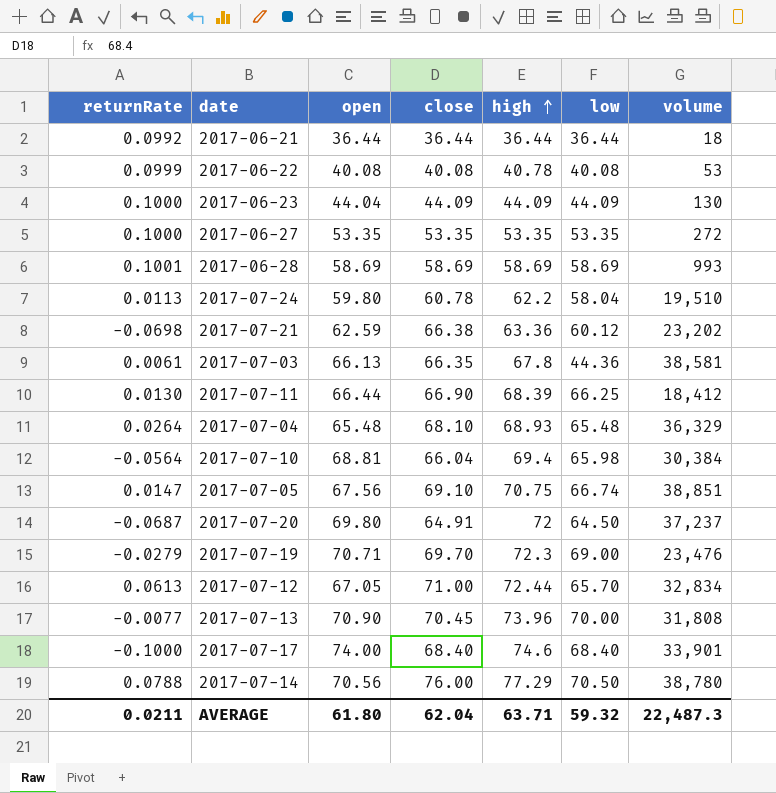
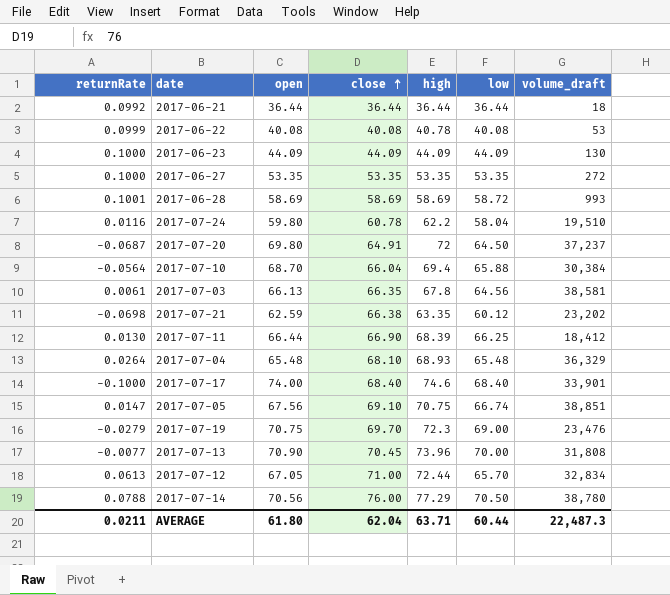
row order: high ascending -> close ascending
column name: volume -> volume_draft
2017-06-23 | open: 44.04 -> 44.09
2017-06-28 | low: 58.69 -> 58.72
2017-07-24 | returnRate: 0.0113 -> 0.0116
2017-07-10 | open: 68.81 -> 68.70
2017-07-10 | low: 65.98 -> 65.88
2017-07-03 | low: 44.36 -> 64.56
2017-07-21 | high: 63.36 -> 63.35
2017-07-19 | open: 70.71 -> 70.75
AVERAGE | low: 59.32 -> 60.44

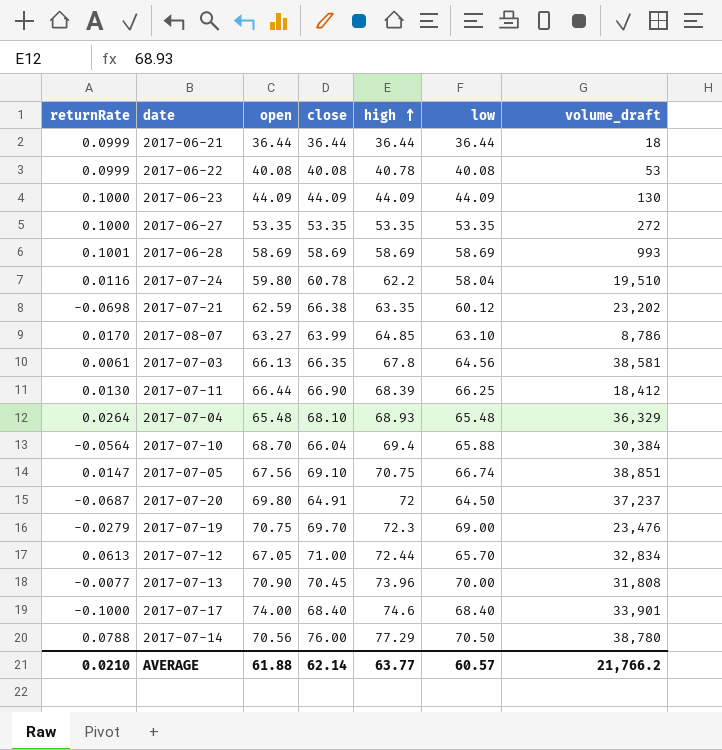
row order: close ascending -> high ascending
2017-06-21 | returnRate: 0.0992 -> 0.0999
2017-06-28 | low: 58.72 -> 58.69
row 2017-08-07: none -> 0.0170 | 63.27 | 63.99 | 64.85 | 63.10 | 8,786
AVERAGE | returnRate: 0.0211 -> 0.0210
AVERAGE | open: 61.80 -> 61.88
AVERAGE | close: 62.04 -> 62.14
AVERAGE | high: 63.71 -> 63.77
AVERAGE | low: 60.44 -> 60.57
AVERAGE | volume_draft: 22,487.3 -> 21,766.2

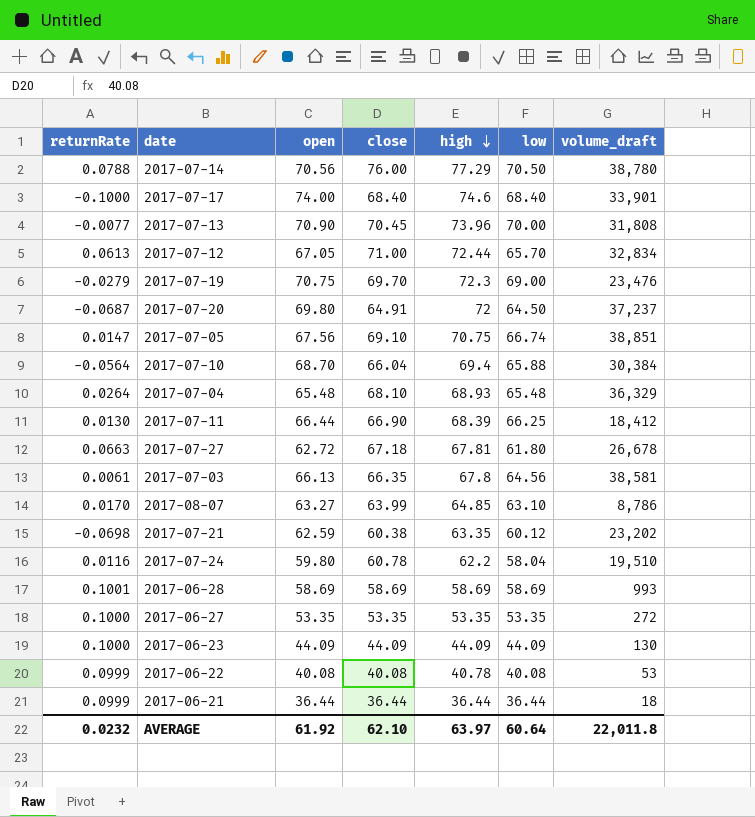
row order: high ascending -> high descending
row 2017-07-27: none -> 0.0663 | 62.72 | 67.18 | 67.81 | 61.80 | 26,678
2017-07-21 | close: 66.38 -> 60.38
AVERAGE | returnRate: 0.0210 -> 0.0232
AVERAGE | open: 61.88 -> 61.92
AVERAGE | close: 62.14 -> 62.10
AVERAGE | high: 63.77 -> 63.97
AVERAGE | low: 60.57 -> 60.64
AVERAGE | volume_draft: 21,766.2 -> 22,011.8

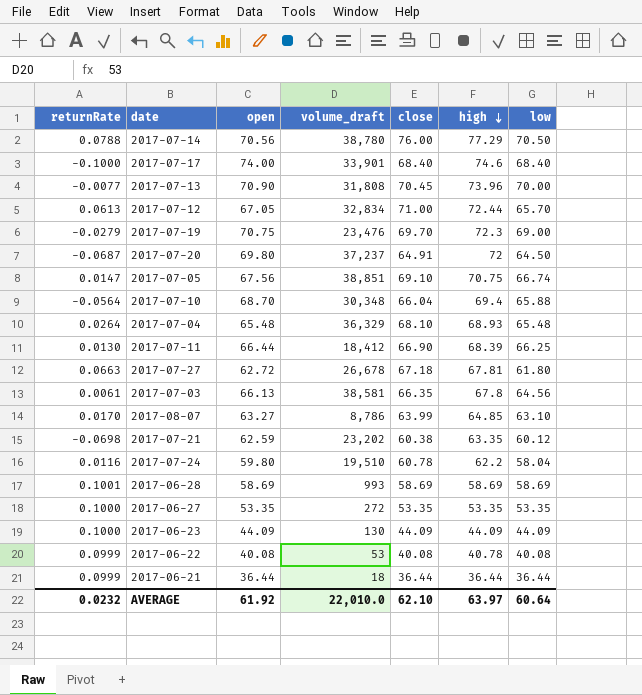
column volume_draft | position: 7 -> 4
2017-07-10 | volume_draft: 30,384 -> 30,348
AVERAGE | volume_draft: 22,011.8 -> 22,010.0

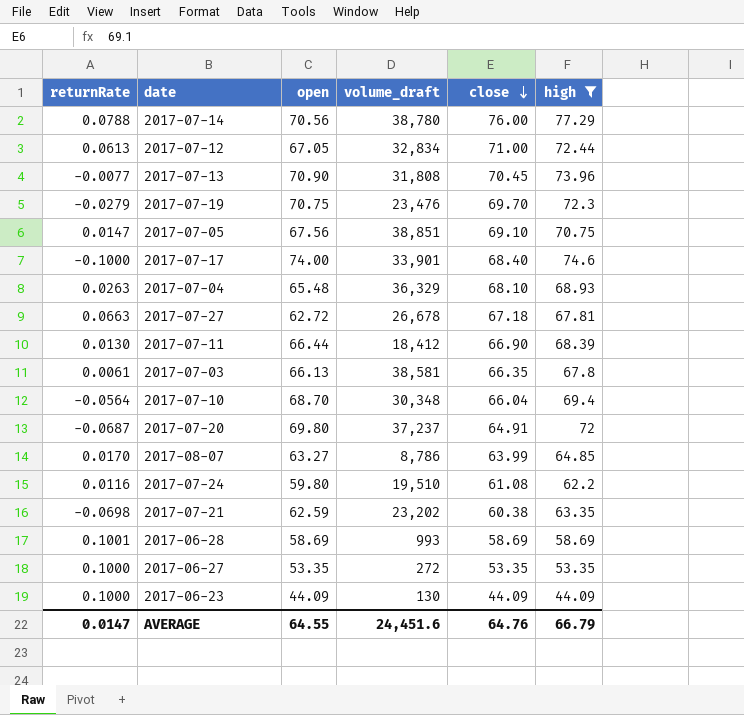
filter: none -> high >= 44.09
row order: high descending -> close descending
column low | position: 7 -> none
2017-07-04 | returnRate: 0.0264 -> 0.0263
2017-07-24 | close: 60.78 -> 61.08
AVERAGE | returnRate: 0.0232 -> 0.0147
AVERAGE | open: 61.92 -> 64.55
AVERAGE | volume_draft: 22,010.0 -> 24,451.6
AVERAGE | close: 62.10 -> 64.76
AVERAGE | high: 63.97 -> 66.79

